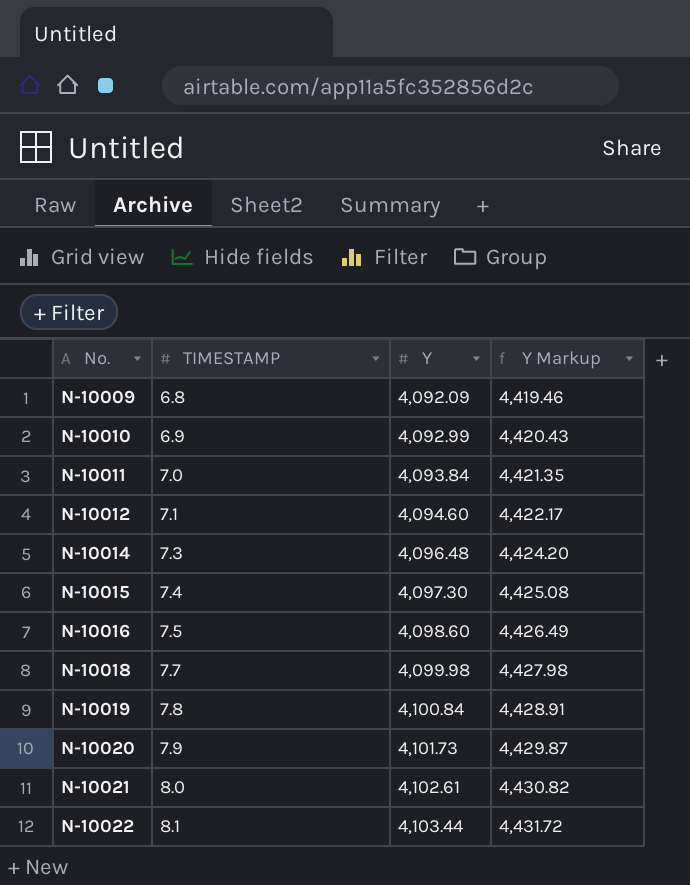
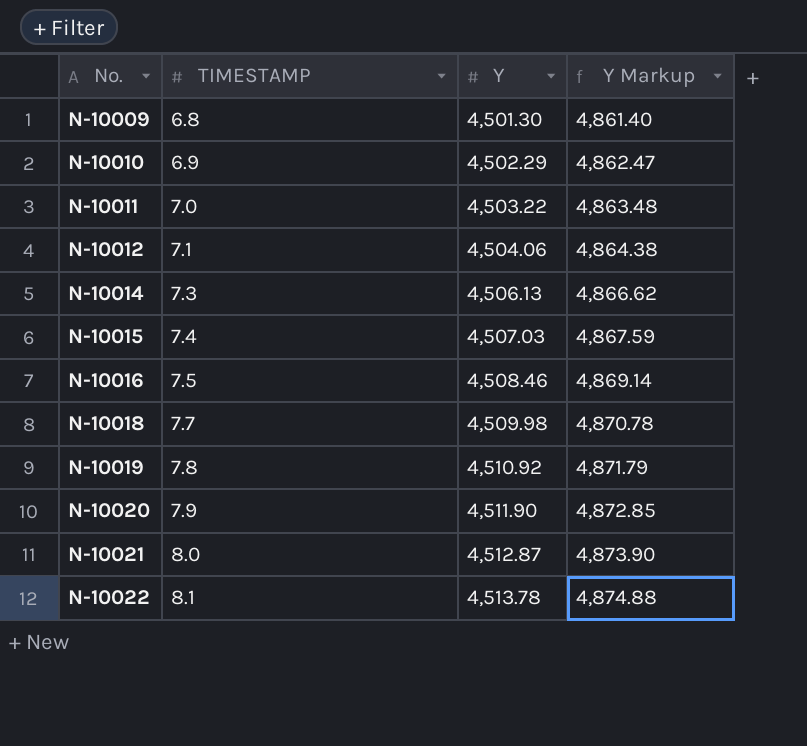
N-10009 | Y: 4,092.09 -> 4,501.30
N-10009 | Y Markup: 4,419.46 -> 4,861.40
N-10010 | Y: 4,092.99 -> 4,502.29
N-10010 | Y Markup: 4,420.43 -> 4,862.47
N-10011 | Y: 4,093.84 -> 4,503.22
N-10011 | Y Markup: 4,421.35 -> 4,863.48
N-10012 | Y: 4,094.60 -> 4,504.06
N-10012 | Y Markup: 4,422.17 -> 4,864.38
N-10014 | Y: 4,096.48 -> 4,506.13
N-10014 | Y Markup: 4,424.20 -> 4,866.62
N-10015 | Y: 4,097.30 -> 4,507.03
N-10015 | Y Markup: 4,425.08 -> 4,867.59
N-10016 | Y: 4,098.60 -> 4,508.46
N-10016 | Y Markup: 4,426.49 -> 4,869.14
N-10018 | Y: 4,099.98 -> 4,509.98
N-10018 | Y Markup: 4,427.98 -> 4,870.78
N-10019 | Y: 4,100.84 -> 4,510.92
N-10019 | Y Markup: 4,428.91 -> 4,871.79
N-10020 | Y: 4,101.73 -> 4,511.90
N-10020 | Y Markup: 4,429.87 -> 4,872.85
N-10021 | Y: 4,102.61 -> 4,512.87
N-10021 | Y Markup: 4,430.82 -> 4,873.90
N-10022 | Y: 4,103.44 -> 4,513.78
N-10022 | Y Markup: 4,431.72 -> 4,874.88

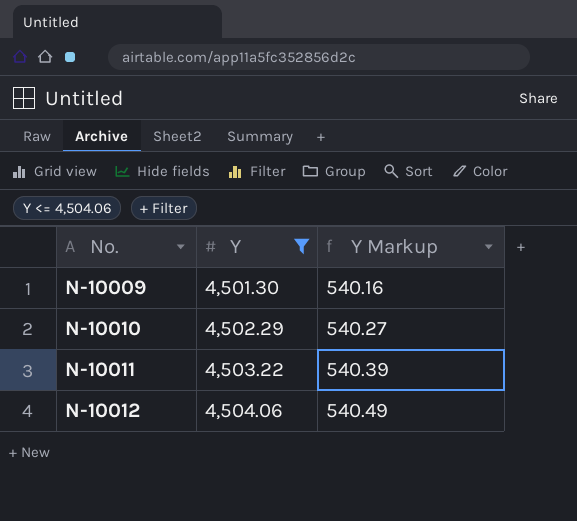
filter: none -> Y <= 4,504.06
column TIMESTAMP | position: 2 -> none
column Y Markup | formula: [Y] * 1.08 -> [Y] * 0.12

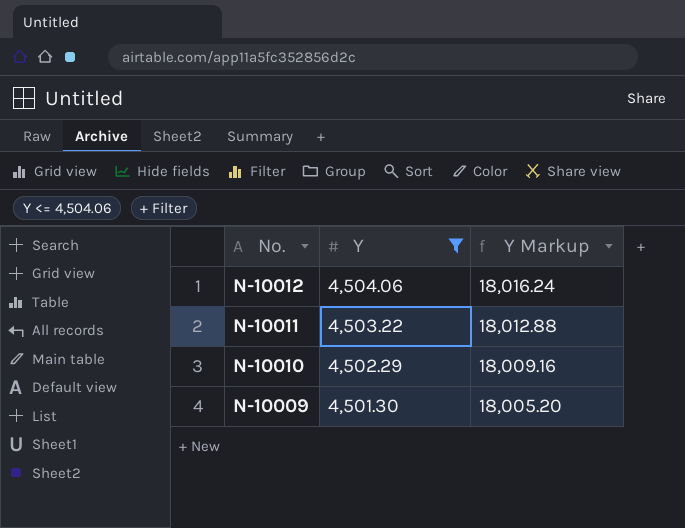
row order: No. ascending -> No. descending
column Y Markup | formula: [Y] * 0.12 -> [Y] * 4

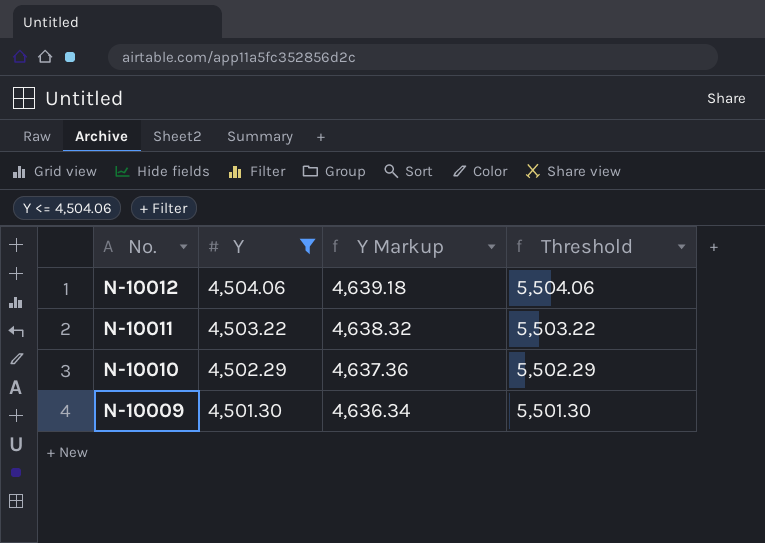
column Y Markup | formula: [Y] * 4 -> [Y] * 1.03
column Threshold | formula: none -> [Y] + 1000

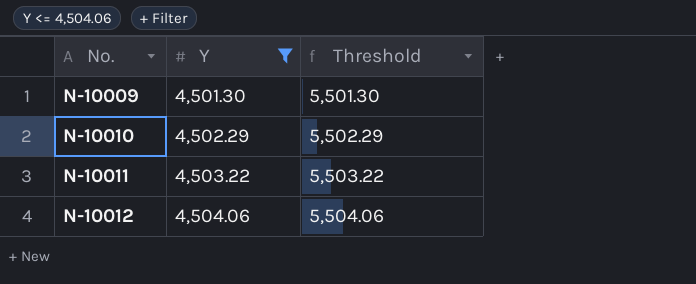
row order: No. descending -> No. ascending
column Y Markup | formula: [Y] * 1.03 -> none

